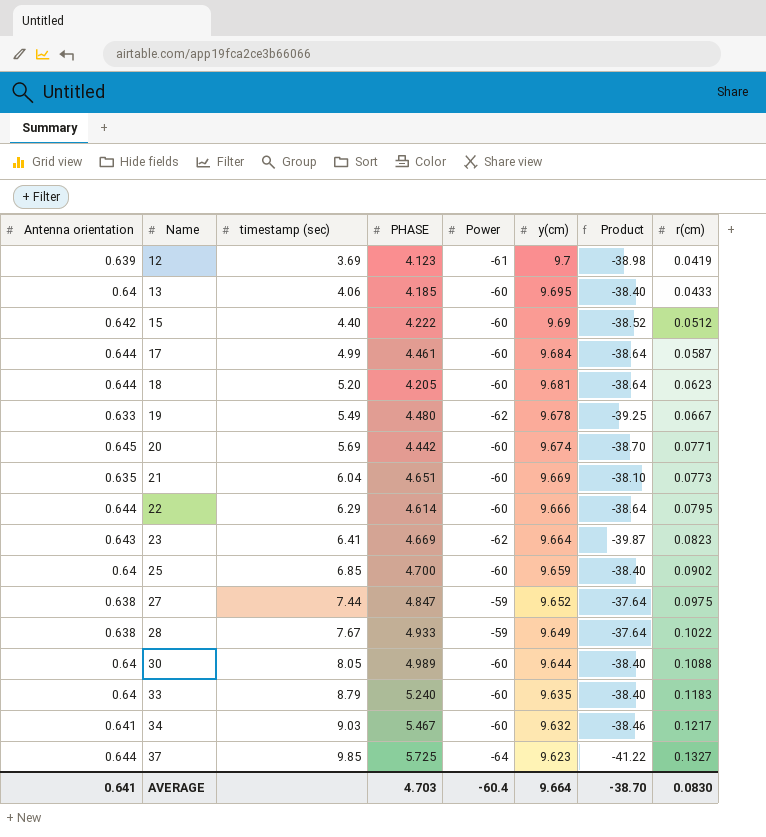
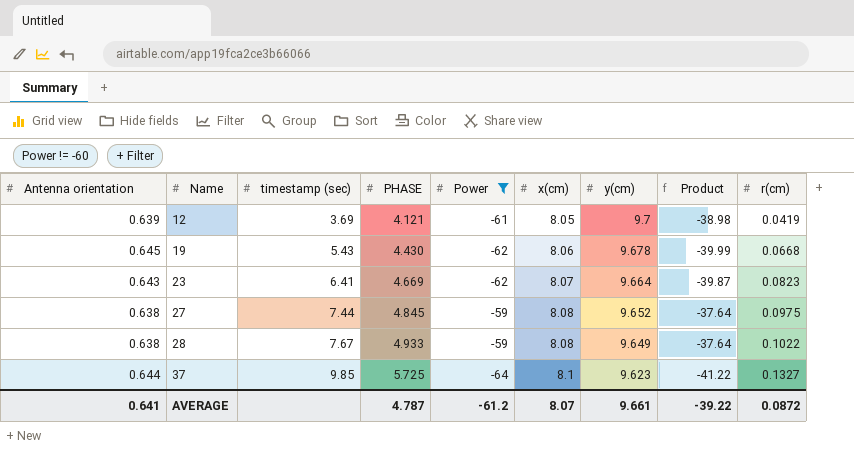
filter: none -> Power != -60
column x(cm) | position: none -> 6
12 | PHASE: 4.123 -> 4.121
19 | Antenna orientation: 0.633 -> 0.645
19 | timestamp (sec): 5.49 -> 5.43
19 | PHASE: 4.480 -> 4.430
19 | Product: -39.25 -> -39.99
19 | r(cm): 0.0667 -> 0.0668
27 | PHASE: 4.847 -> 4.845
AVERAGE | PHASE: 4.703 -> 4.787
AVERAGE | Power: -60.4 -> -61.2
AVERAGE | y(cm): 9.664 -> 9.661
AVERAGE | Product: -38.70 -> -39.22
AVERAGE | r(cm): 0.0830 -> 0.0872

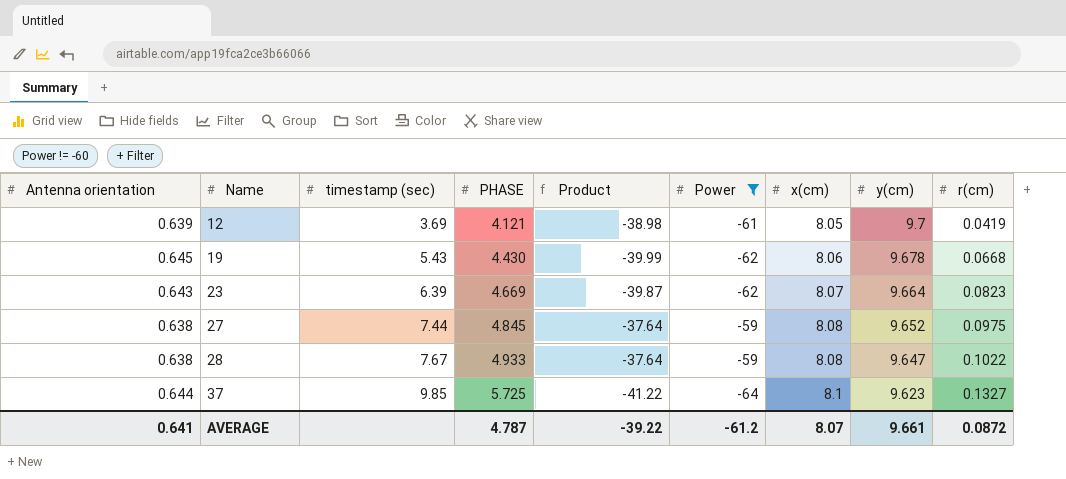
column Product | position: 8 -> 5
23 | timestamp (sec): 6.41 -> 6.39
28 | y(cm): 9.649 -> 9.647

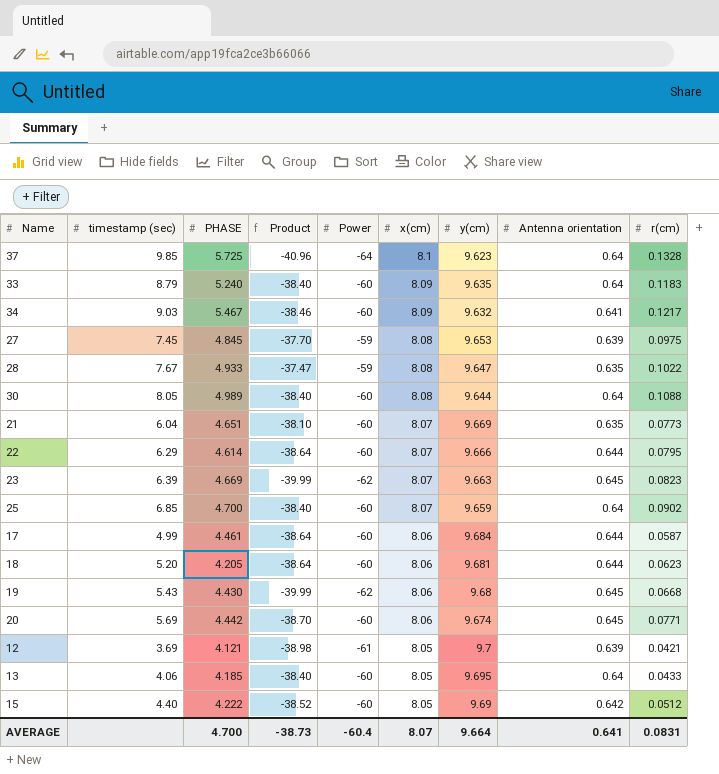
filter: Power != -60 -> none
row order: Name ascending -> x(cm) descending
column Antenna orientation | position: 1 -> 8
37 | Product: -41.22 -> -40.96
37 | Antenna orientation: 0.644 -> 0.64
37 | r(cm): 0.1327 -> 0.1328
27 | timestamp (sec): 7.44 -> 7.45
27 | Product: -37.64 -> -37.70
27 | y(cm): 9.652 -> 9.653
27 | Antenna orientation: 0.638 -> 0.639
28 | Product: -37.64 -> -37.47
28 | Antenna orientation: 0.638 -> 0.635
23 | Product: -39.87 -> -39.99
23 | y(cm): 9.664 -> 9.663
23 | Antenna orientation: 0.643 -> 0.645
19 | y(cm): 9.678 -> 9.68
12 | r(cm): 0.0419 -> 0.0421
AVERAGE | PHASE: 4.787 -> 4.700
AVERAGE | Product: -39.22 -> -38.73
AVERAGE | Power: -61.2 -> -60.4
AVERAGE | y(cm): 9.661 -> 9.664
AVERAGE | r(cm): 0.0872 -> 0.0831

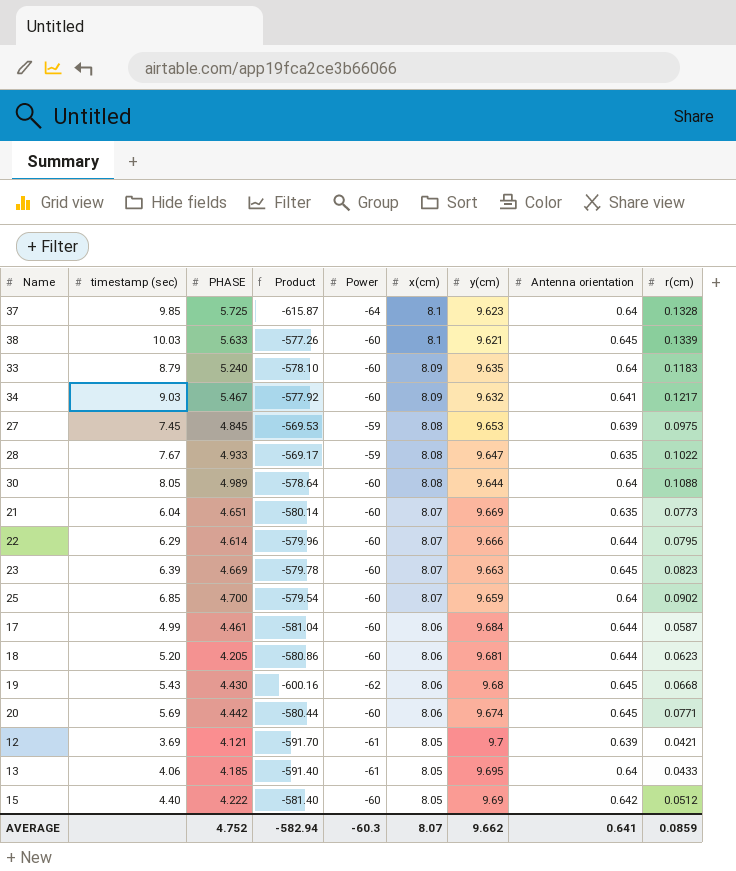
column Product | formula: [Power] * [Antenna orientation] -> [Power] * [y(cm)]
row 38: none -> 10.03 | 5.633 | -577.26 | -60 | 8.1 | 9.621 | 0.645 | 0.1339
23 | Power: -62 -> -60
13 | Power: -60 -> -61
AVERAGE | PHASE: 4.700 -> 4.752
AVERAGE | Product: -38.73 -> -582.94
AVERAGE | Power: -60.4 -> -60.3
AVERAGE | y(cm): 9.664 -> 9.662
AVERAGE | r(cm): 0.0831 -> 0.0859

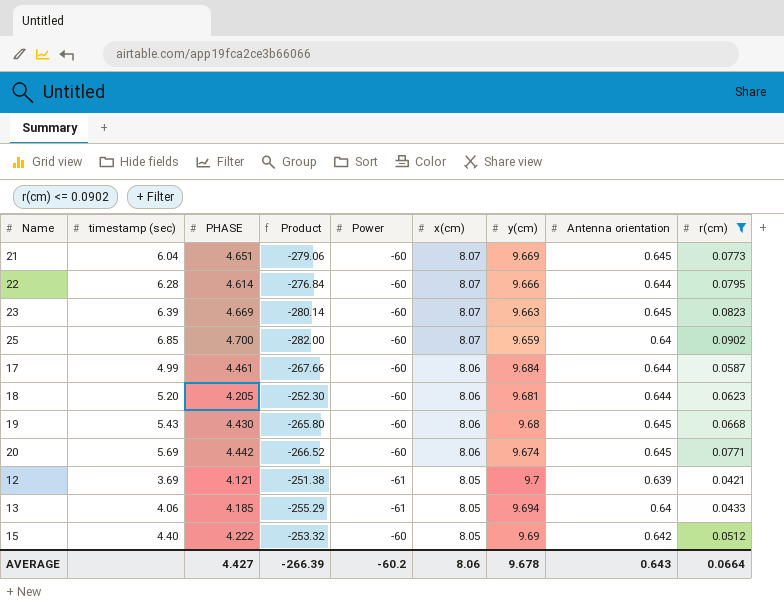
filter: none -> r(cm) <= 0.0902
column Product | formula: [Power] * [y(cm)] -> [PHASE] * [Power]
21 | Antenna orientation: 0.635 -> 0.645
22 | timestamp (sec): 6.29 -> 6.28
19 | Power: -62 -> -60
13 | y(cm): 9.695 -> 9.694
AVERAGE | PHASE: 4.752 -> 4.427
AVERAGE | Product: -582.94 -> -266.39
AVERAGE | Power: -60.3 -> -60.2
AVERAGE | x(cm): 8.07 -> 8.06
AVERAGE | y(cm): 9.662 -> 9.678
AVERAGE | Antenna orientation: 0.641 -> 0.643
AVERAGE | r(cm): 0.0859 -> 0.0664

